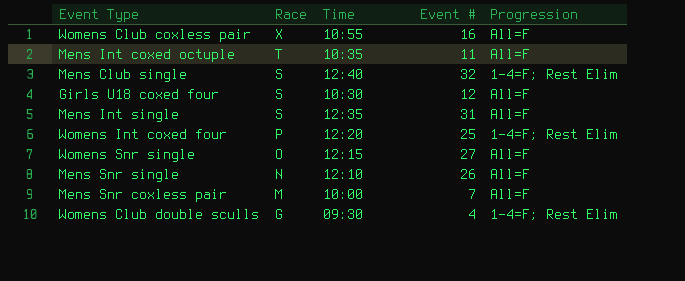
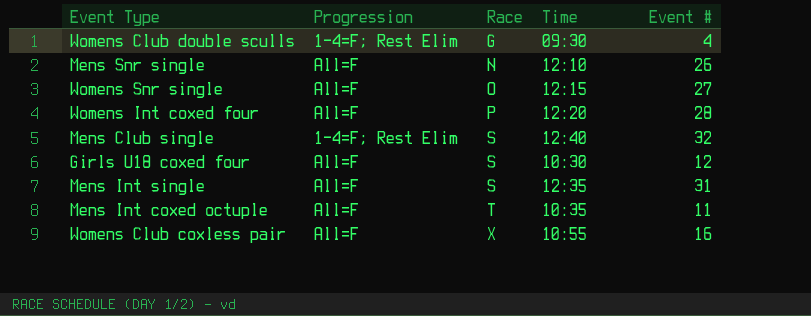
row order: Race descending -> Race ascending
column Progression | position: 5 -> 2
row Mens Snr coxless pair: M | 10:00 | 7 | All=F -> none
Womens Int coxed four | Progression: 1-4=F; Rest Elim -> All=F
Womens Int coxed four | Event #: 25 -> 28

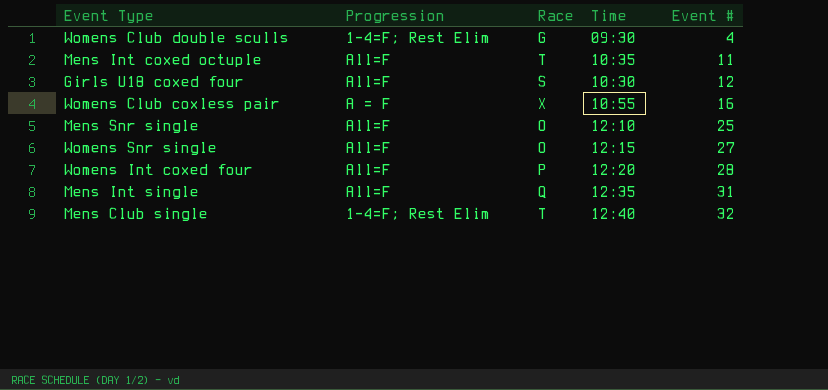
row order: Race ascending -> Event # ascending
Womens Club coxless pair | Progression: All=F -> A = F
Mens Snr single | Race: N -> O
Mens Snr single | Event #: 26 -> 25
Mens Int single | Race: S -> Q
Mens Club single | Race: S -> T

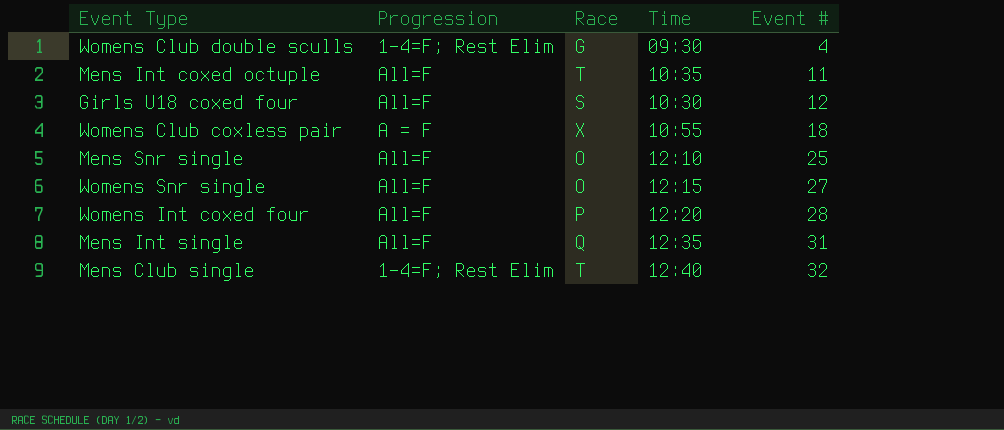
Womens Club coxless pair | Event #: 16 -> 18

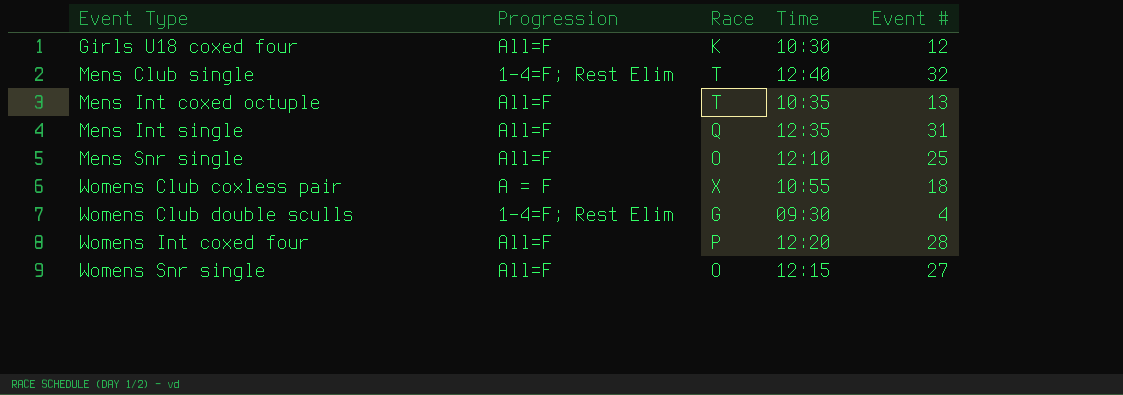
row order: Event # ascending -> Event Type ascending
Girls U18 coxed four | Race: S -> K
Mens Int coxed octuple | Event #: 11 -> 13

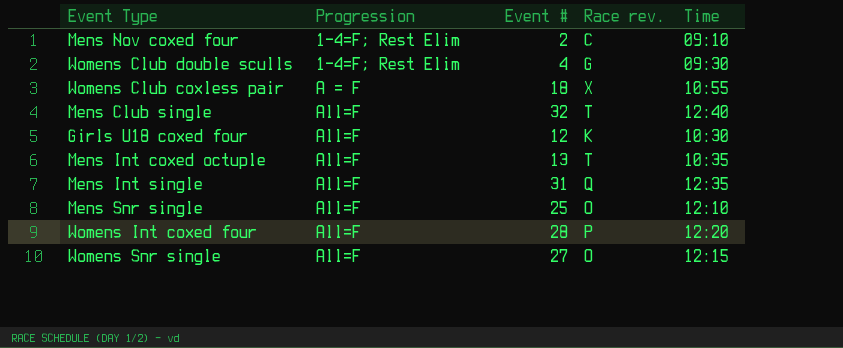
row order: Event Type ascending -> Progression ascending
column Event # | position: 5 -> 3
column name: Race -> Race rev.
row Mens Nov coxed four: none -> 1-4=F; Rest Elim | 2 | C | 09:10
Mens Club single | Progression: 1-4=F; Rest Elim -> All=F

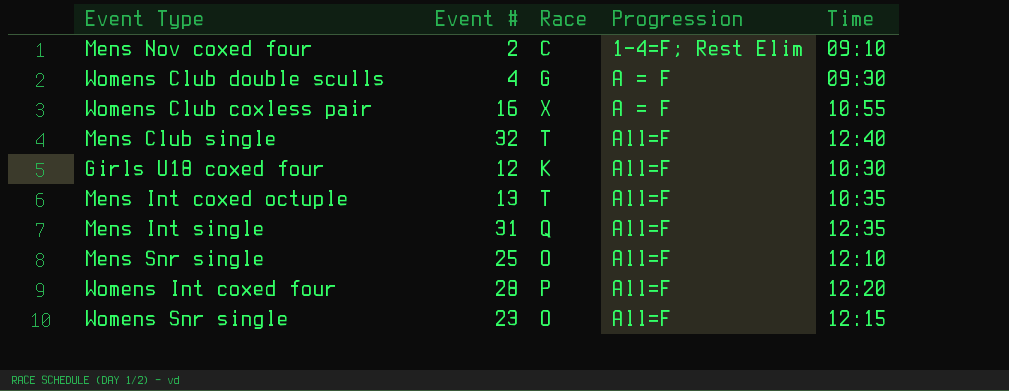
column name: Race rev. -> Race
column Progression | position: 2 -> 4
Womens Club double sculls | Progression: 1-4=F; Rest Elim -> A = F
Womens Club coxless pair | Event #: 18 -> 16
Womens Snr single | Event #: 27 -> 23

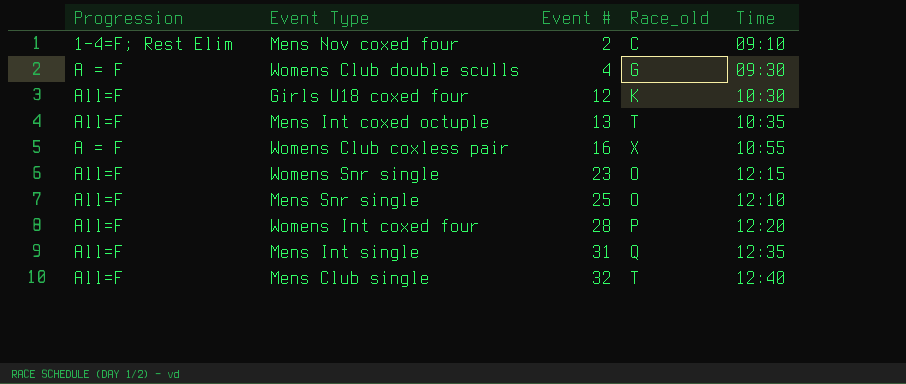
row order: Progression ascending -> Event # ascending
column Progression | position: 4 -> 1
column name: Race -> Race_old

